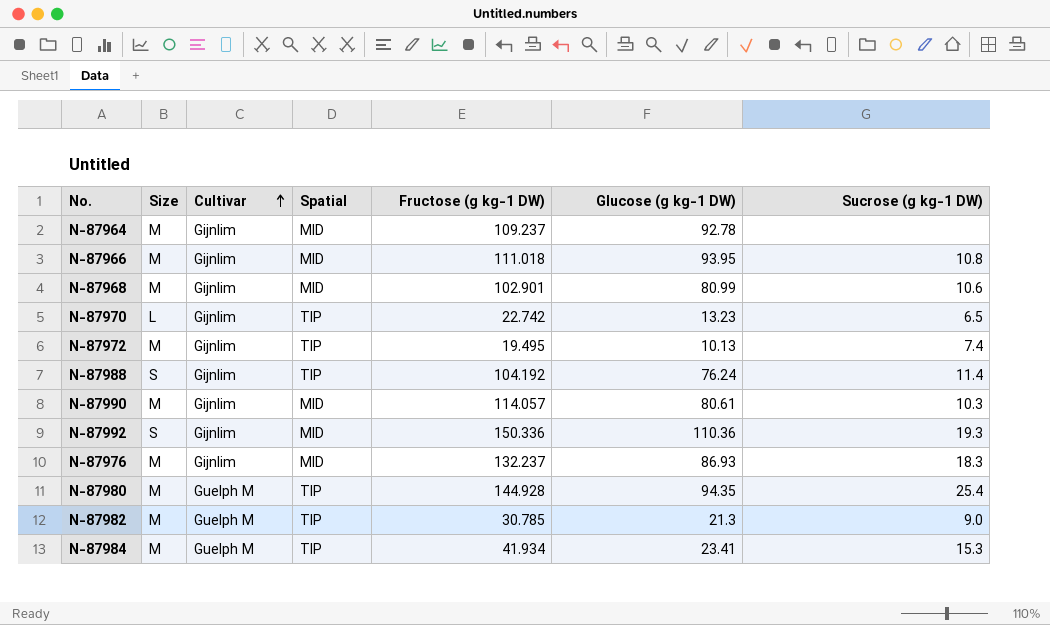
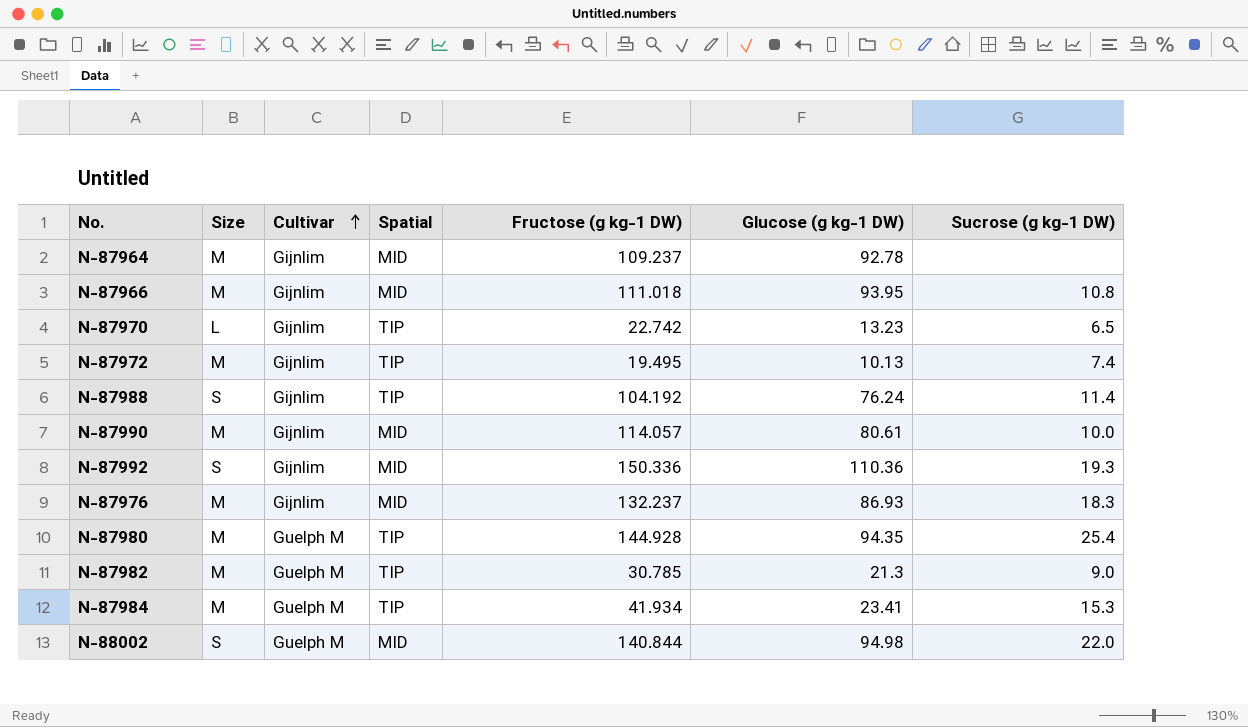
row N-87968: M | Gijnlim | MID | 102.901 | 80.99 | 10.6 -> none
N-87990 | Sucrose (g kg-1 DW): 10.3 -> 10.0
row N-88002: none -> S | Guelph M | MID | 140.844 | 94.98 | 22.0

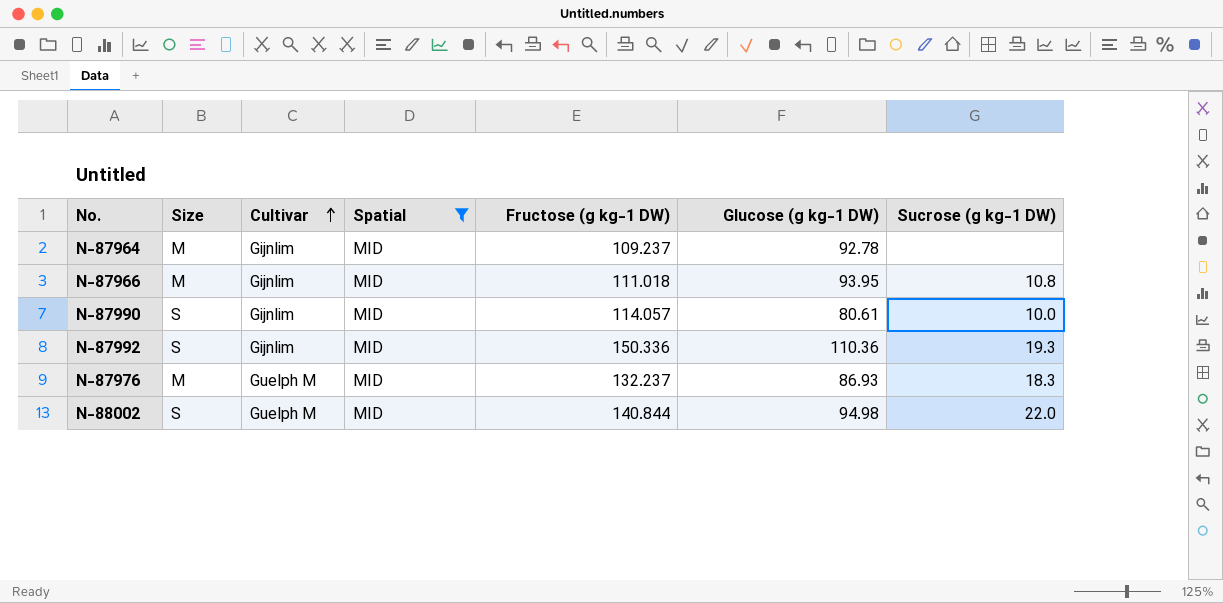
filter: none -> Spatial = MID
N-87990 | Size: M -> S
N-87976 | Cultivar: Gijnlim -> Guelph M

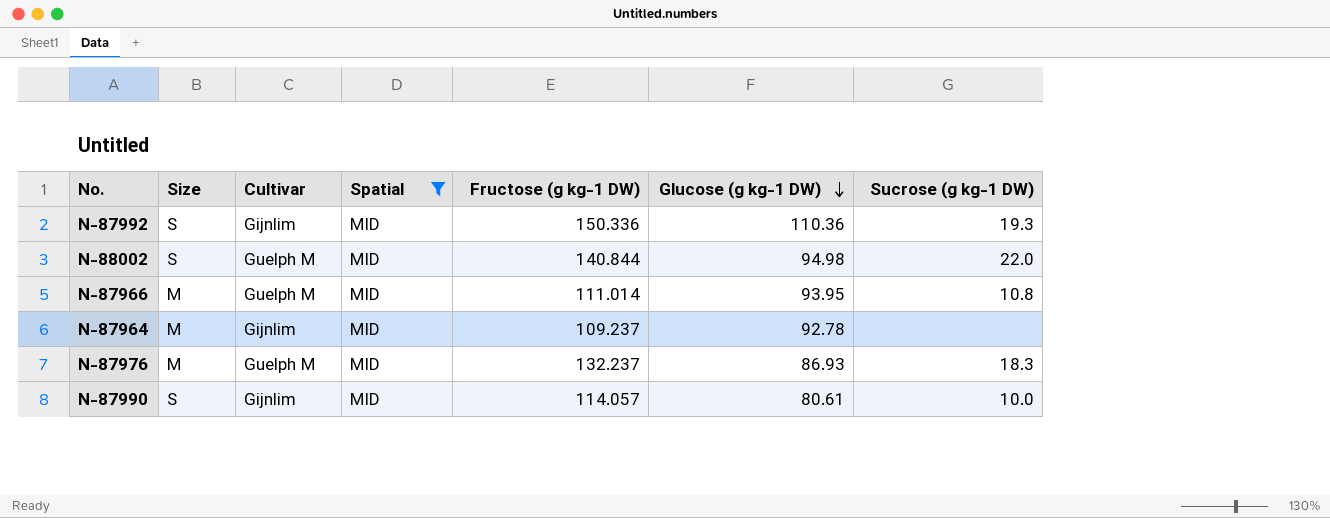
row order: Cultivar ascending -> Glucose (g kg-1 DW) descending
N-87966 | Cultivar: Gijnlim -> Guelph M
N-87966 | Fructose (g kg-1 DW): 111.018 -> 111.014

